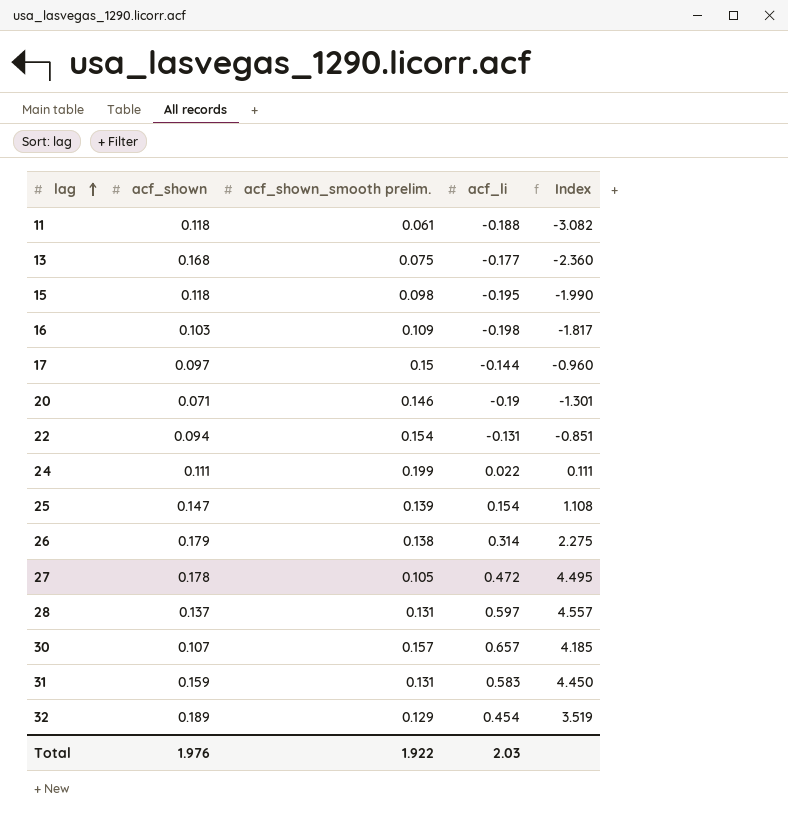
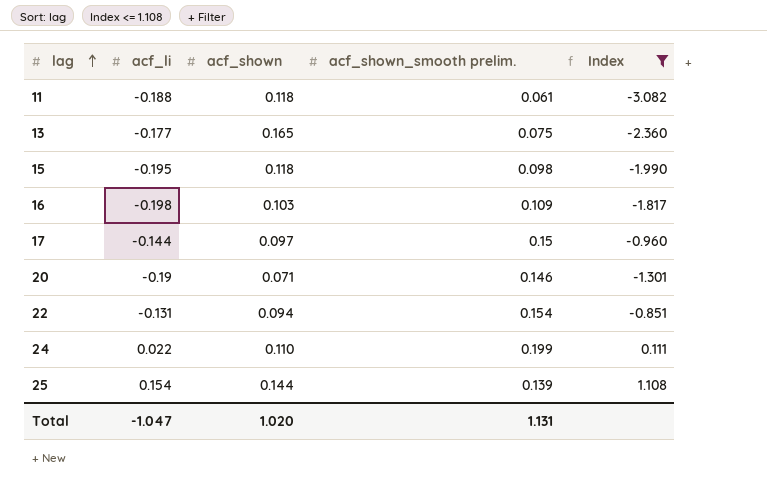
filter: none -> Index <= 1.108
column acf_li | position: 4 -> 2
13 | acf_shown: 0.168 -> 0.165
24 | acf_shown: 0.111 -> 0.110
25 | acf_shown: 0.147 -> 0.144
Total | acf_li: 2.03 -> -1.047
Total | acf_shown: 1.976 -> 1.020
Total | acf_shown_smooth prelim.: 1.922 -> 1.131

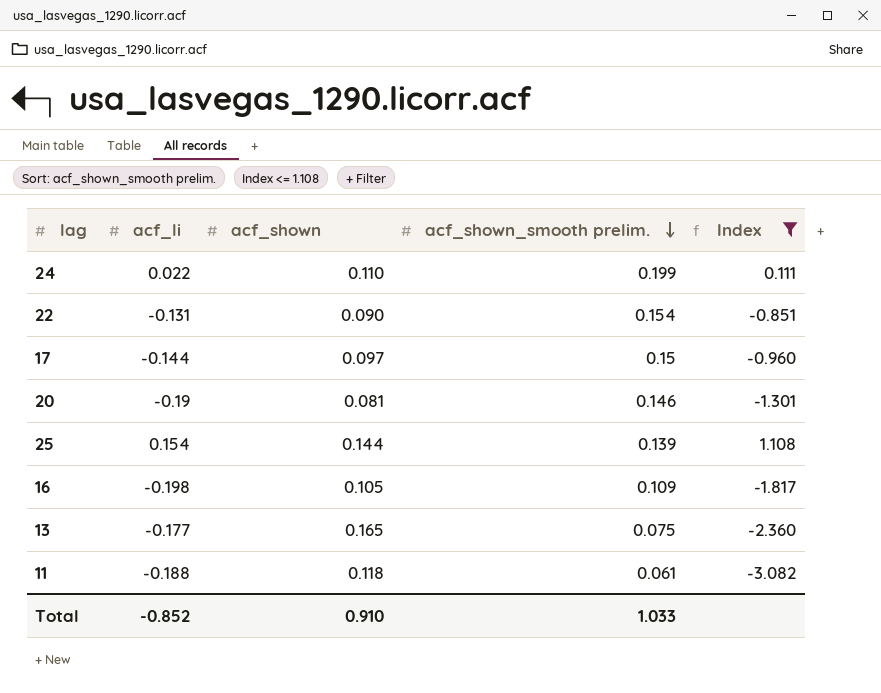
row order: lag ascending -> acf_shown_smooth prelim. descending
row 15: -0.195 | 0.118 | 0.098 | -1.990 -> none
22 | acf_shown: 0.094 -> 0.090
20 | acf_shown: 0.071 -> 0.081
16 | acf_shown: 0.103 -> 0.105
Total | acf_li: -1.047 -> -0.852
Total | acf_shown: 1.020 -> 0.910
Total | acf_shown_smooth prelim.: 1.131 -> 1.033

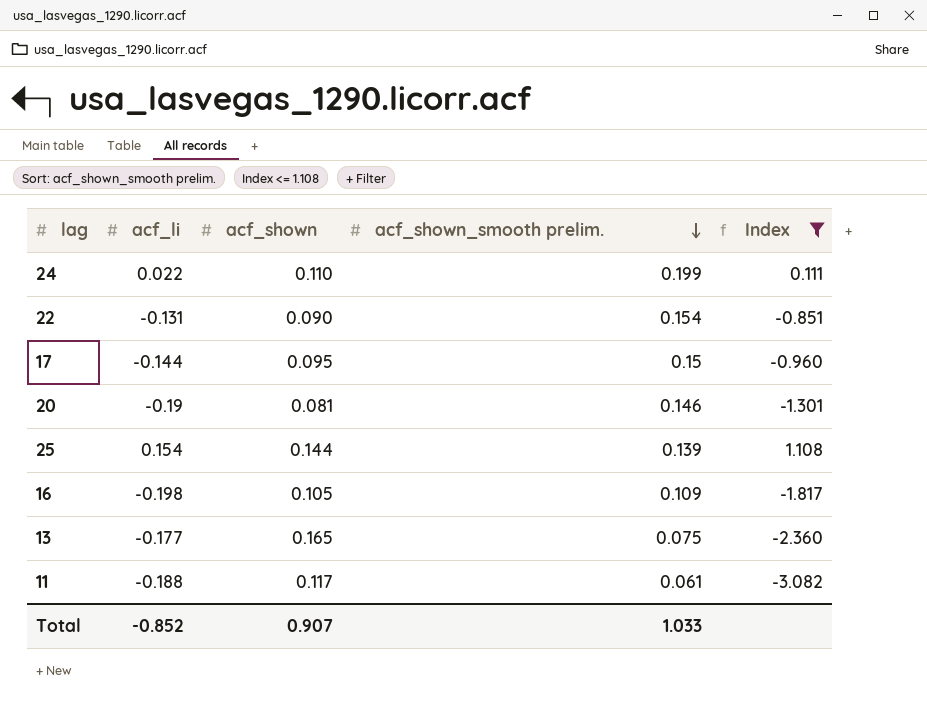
17 | acf_shown: 0.097 -> 0.095
11 | acf_shown: 0.118 -> 0.117
Total | acf_shown: 0.910 -> 0.907

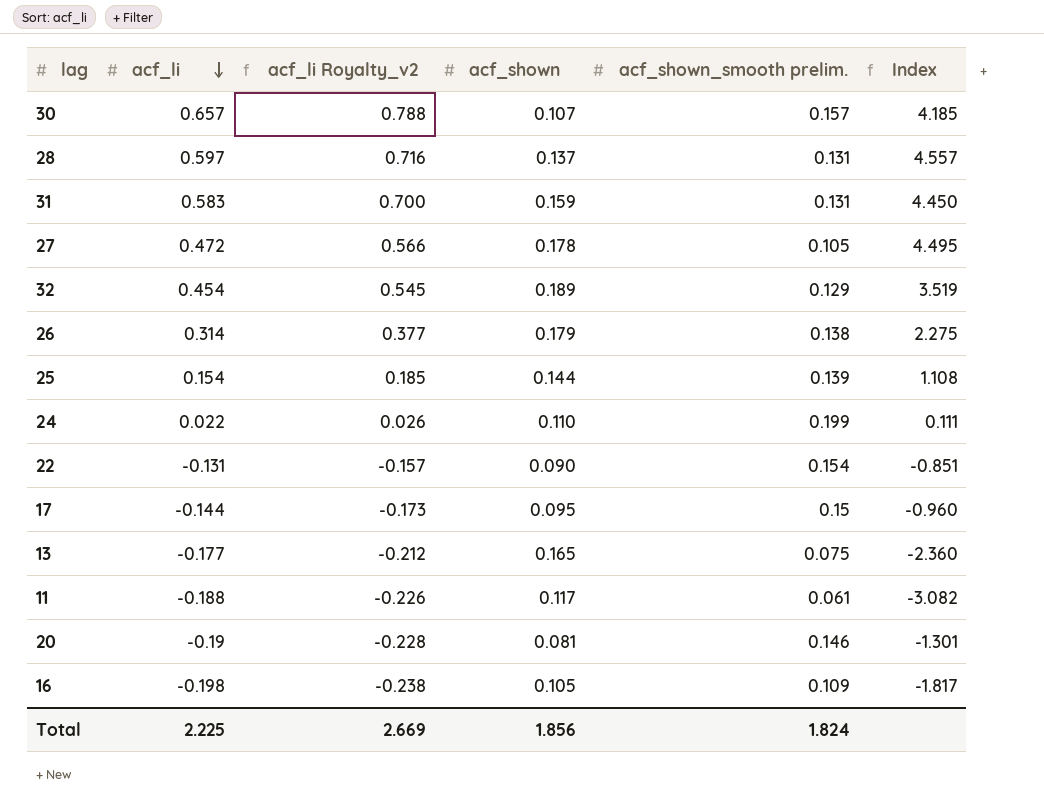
filter: Index <= 1.108 -> none
row order: acf_shown_smooth prelim. descending -> acf_li descending
column acf_li Royalty_v2 | formula: none -> [acf_li] * 1.2
Total | acf_li: -0.852 -> 2.225
Total | acf_shown: 0.907 -> 1.856
Total | acf_shown_smooth prelim.: 1.033 -> 1.824

